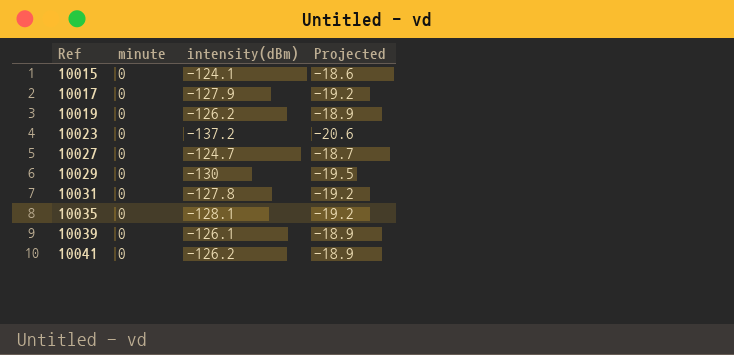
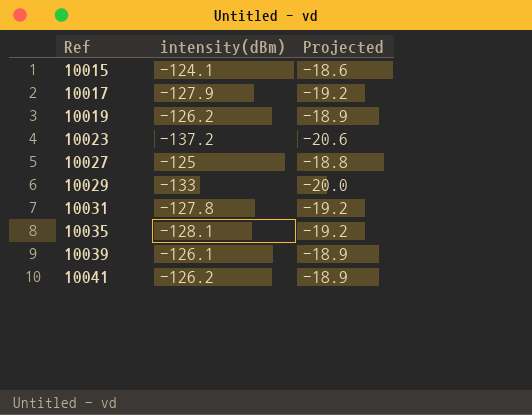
column minute | position: 2 -> none
10027 | intensity(dBm): -124.7 -> -125
10027 | Projected: -18.7 -> -18.8
10029 | intensity(dBm): -130 -> -133
10029 | Projected: -19.5 -> -20.0

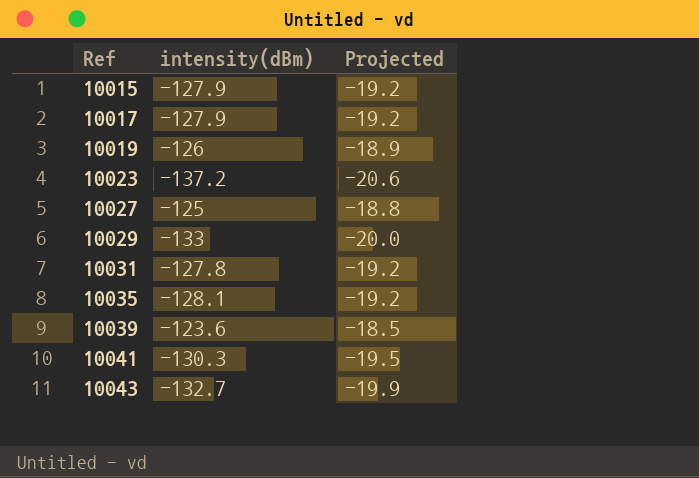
10015 | intensity(dBm): -124.1 -> -127.9
10015 | Projected: -18.6 -> -19.2
10019 | intensity(dBm): -126.2 -> -126
10039 | intensity(dBm): -126.1 -> -123.6
10039 | Projected: -18.9 -> -18.5
10041 | intensity(dBm): -126.2 -> -130.3
10041 | Projected: -18.9 -> -19.5
row 10043: none -> -132.7 | -19.9

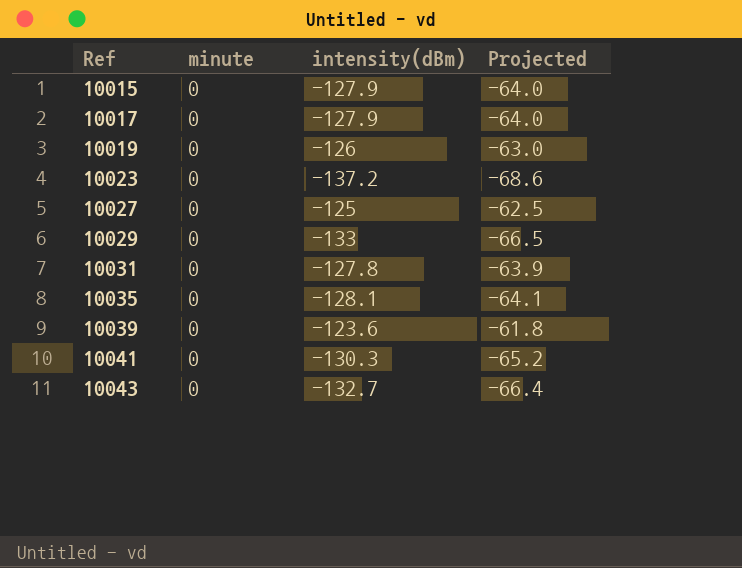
column minute | position: none -> 2
column Projected | formula: [intensity(dBm)] * 0.15 -> [intensity(dBm)] * 0.5

